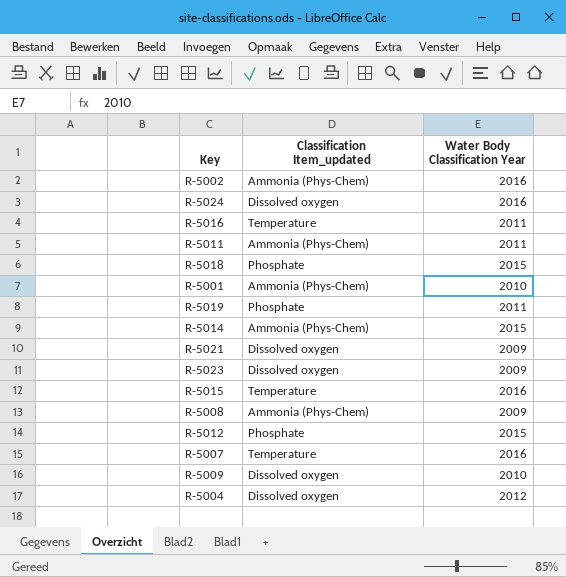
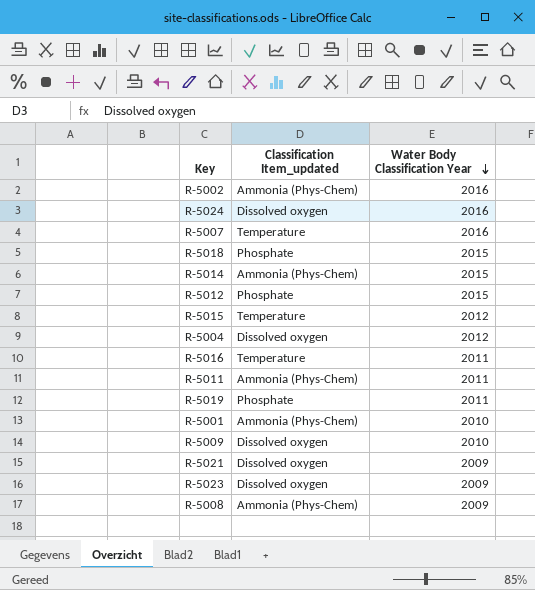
row order: none -> Water Body Classification Year descending
R-5015 | Water Body Classification Year: 2016 -> 2012

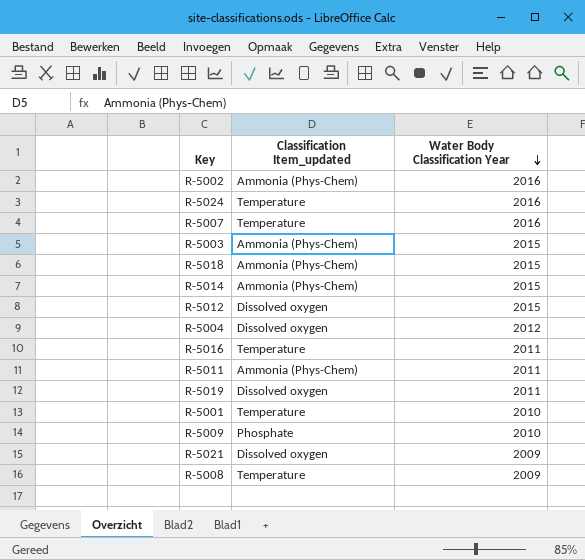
row R-5015: Temperature | 2012 -> none
row R-5023: Dissolved oxygen | 2009 -> none
R-5024 | Classification Item_updated: Dissolved oxygen -> Temperature
row R-5003: none -> Ammonia (Phys-Chem) | 2015
R-5018 | Classification Item_updated: Phosphate -> Ammonia (Phys-Chem)
R-5012 | Classification Item_updated: Phosphate -> Dissolved oxygen
R-5019 | Classification Item_updated: Phosphate -> Dissolved oxygen
R-5001 | Classification Item_updated: Ammonia (Phys-Chem) -> Temperature
R-5009 | Classification Item_updated: Dissolved oxygen -> Phosphate
R-5008 | Classification Item_updated: Ammonia (Phys-Chem) -> Temperature

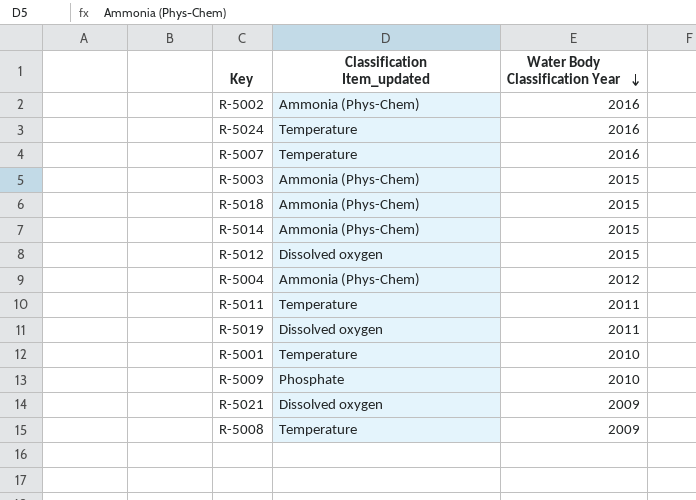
row R-5016: Temperature | 2011 -> none
R-5004 | Classification Item_updated: Dissolved oxygen -> Ammonia (Phys-Chem)
R-5011 | Classification Item_updated: Ammonia (Phys-Chem) -> Temperature

